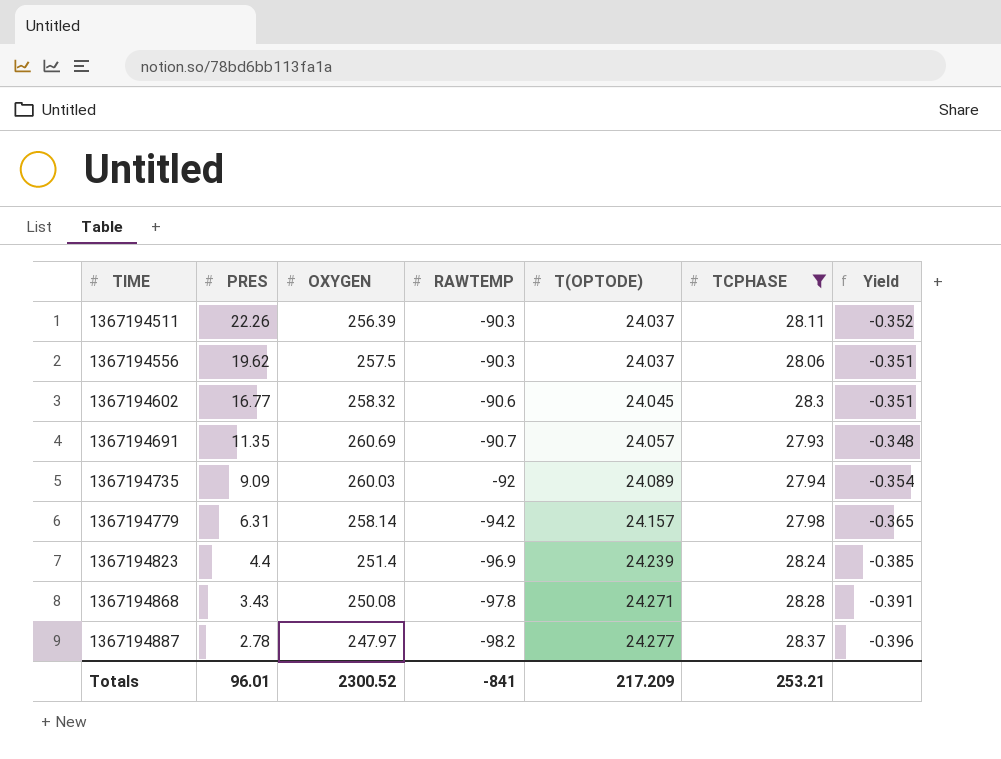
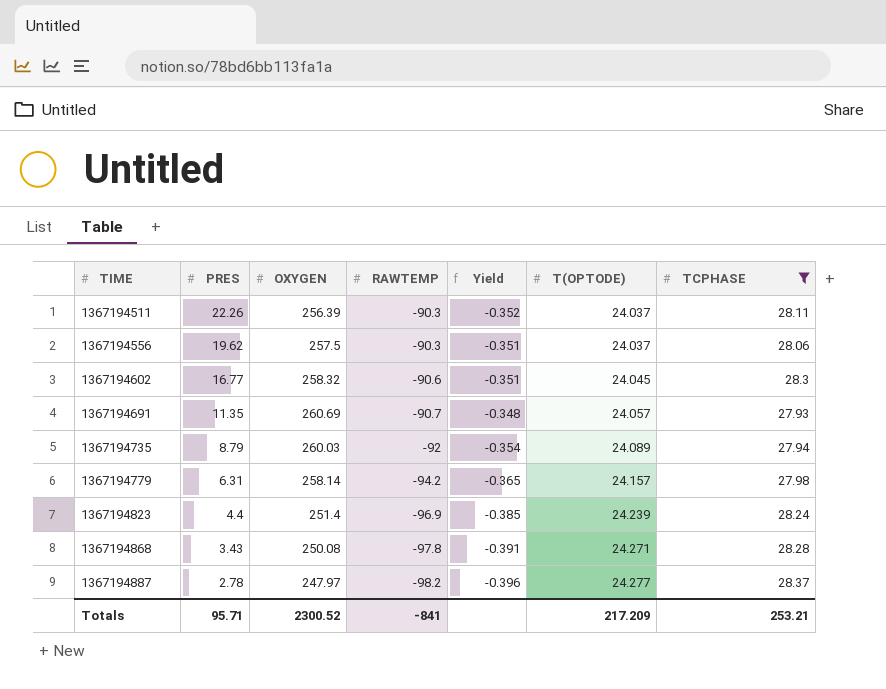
column Yield | position: 7 -> 5
1367194735 | PRES: 9.09 -> 8.79
Totals | PRES: 96.01 -> 95.71

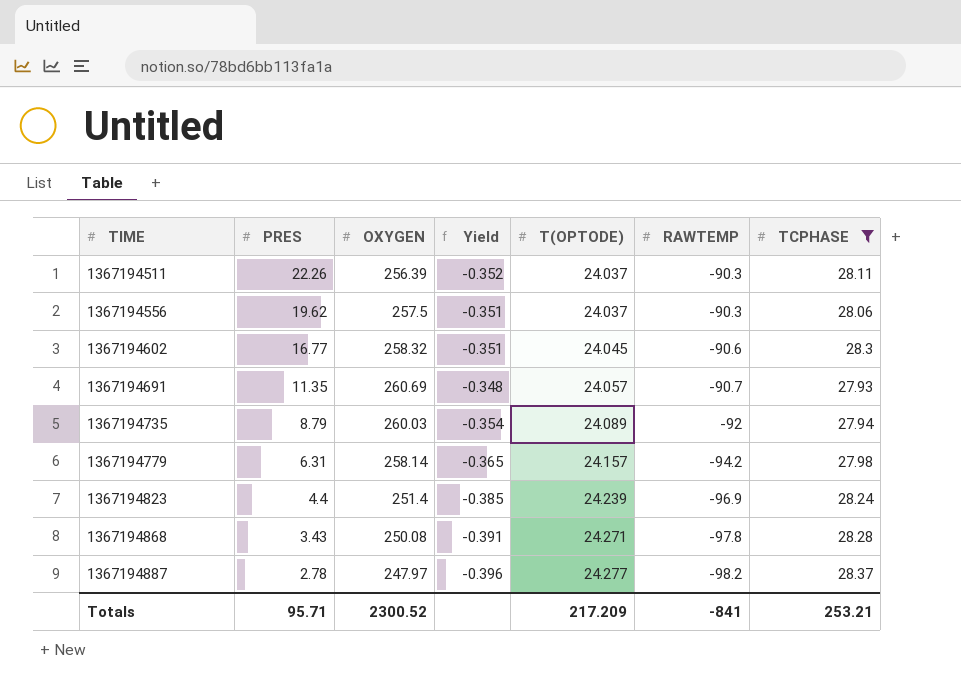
column RAWTEMP | position: 4 -> 6

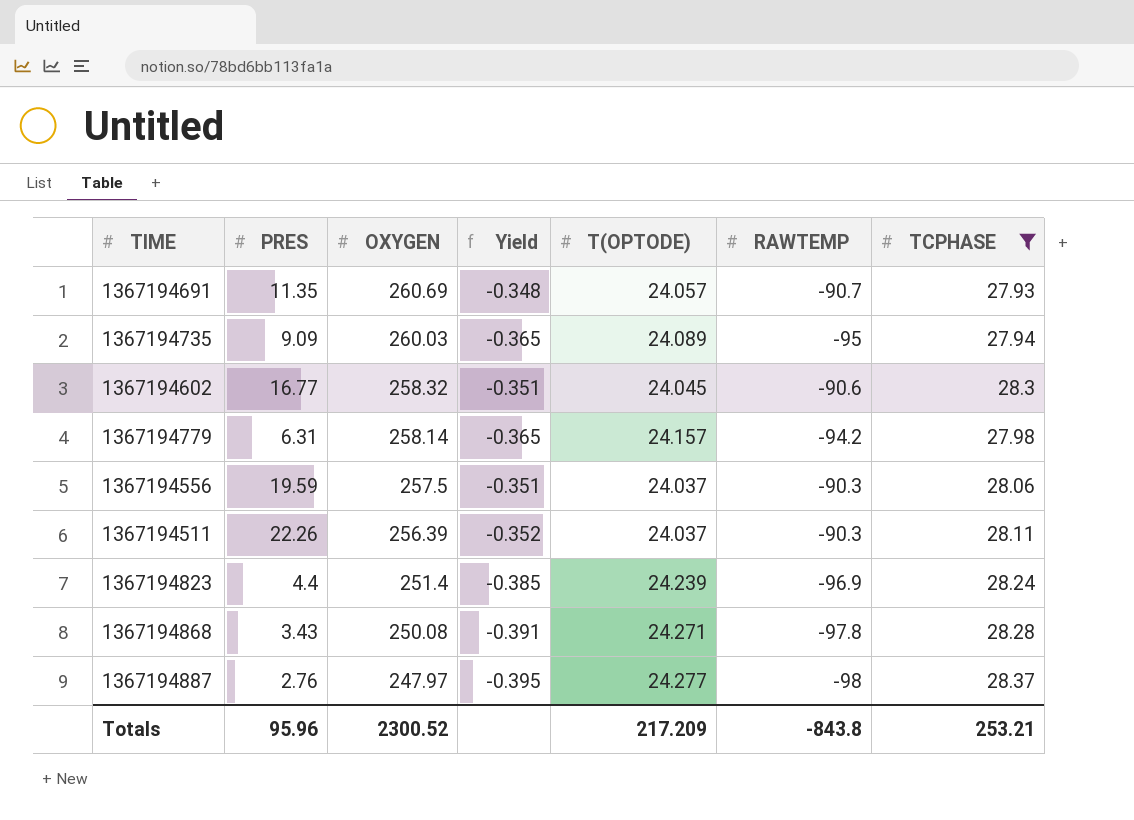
row order: TIME ascending -> OXYGEN descending
1367194735 | PRES: 8.79 -> 9.09
1367194735 | Yield: -0.354 -> -0.365
1367194735 | RAWTEMP: -92 -> -95
1367194556 | PRES: 19.62 -> 19.59
1367194887 | PRES: 2.78 -> 2.76
1367194887 | Yield: -0.396 -> -0.395
1367194887 | RAWTEMP: -98.2 -> -98
Totals | PRES: 95.71 -> 95.96
Totals | RAWTEMP: -841 -> -843.8

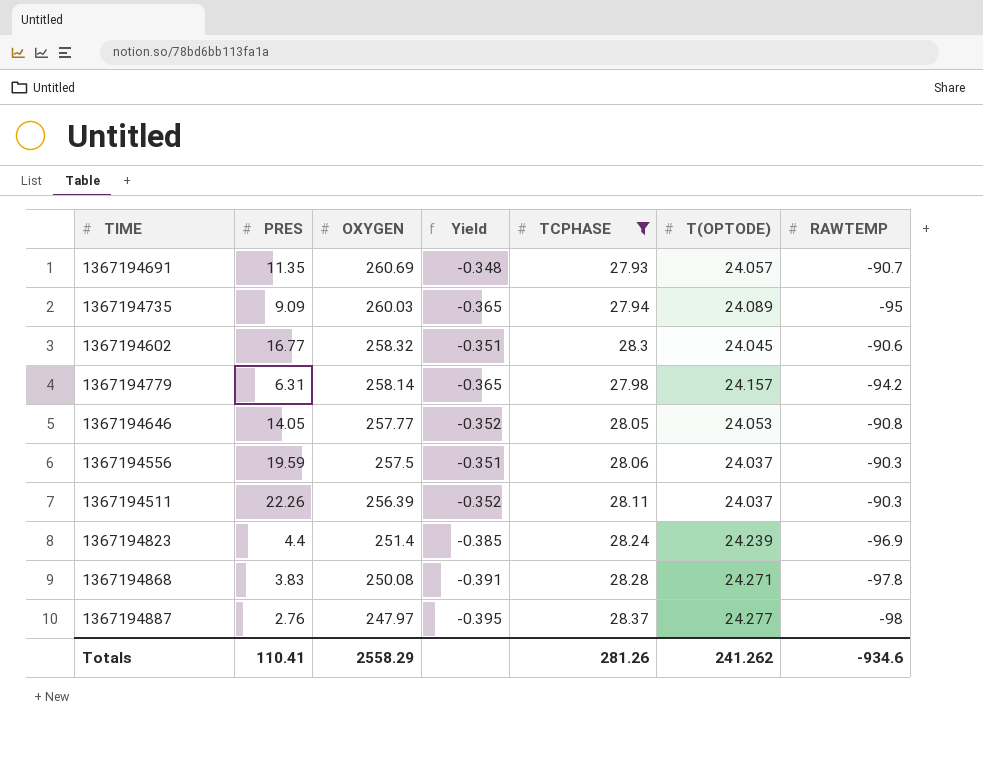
column TCPHASE | position: 7 -> 5
row 1367194646: none -> 14.05 | 257.77 | -0.352 | 28.05 | 24.053 | -90.8
1367194868 | PRES: 3.43 -> 3.83
Totals | PRES: 95.96 -> 110.41
Totals | OXYGEN: 2300.52 -> 2558.29
Totals | TCPHASE: 253.21 -> 281.26
Totals | T(OPTODE): 217.209 -> 241.262
Totals | RAWTEMP: -843.8 -> -934.6

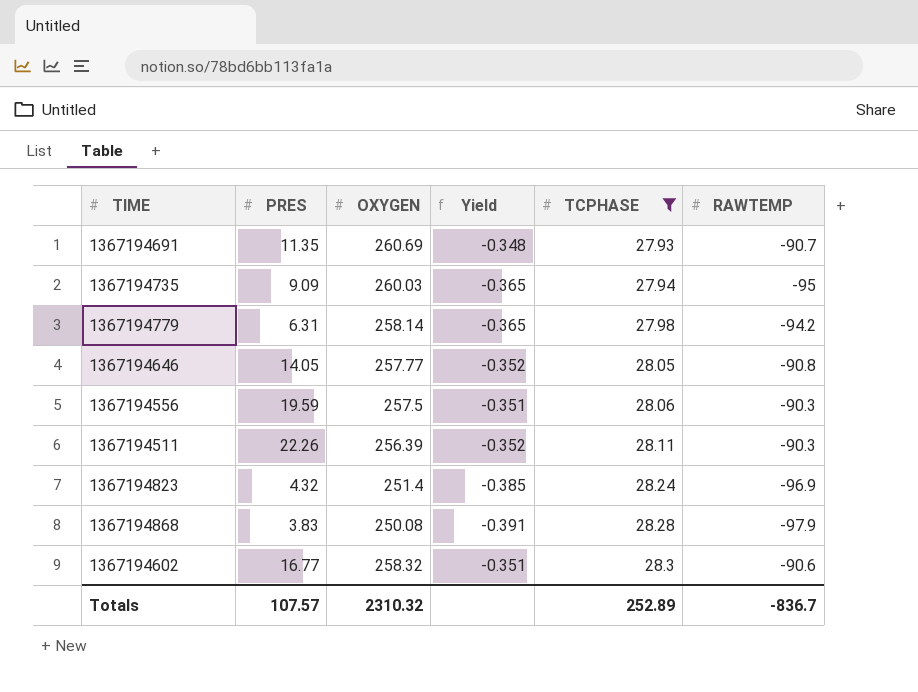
row order: OXYGEN descending -> TCPHASE ascending
column T(OPTODE) | position: 6 -> none
row 1367194887: 2.76 | 247.97 | -0.395 | 28.37 | 24.277 | -98 -> none
1367194823 | PRES: 4.4 -> 4.32
1367194868 | RAWTEMP: -97.8 -> -97.9
Totals | PRES: 110.41 -> 107.57
Totals | OXYGEN: 2558.29 -> 2310.32
Totals | TCPHASE: 281.26 -> 252.89
Totals | RAWTEMP: -934.6 -> -836.7

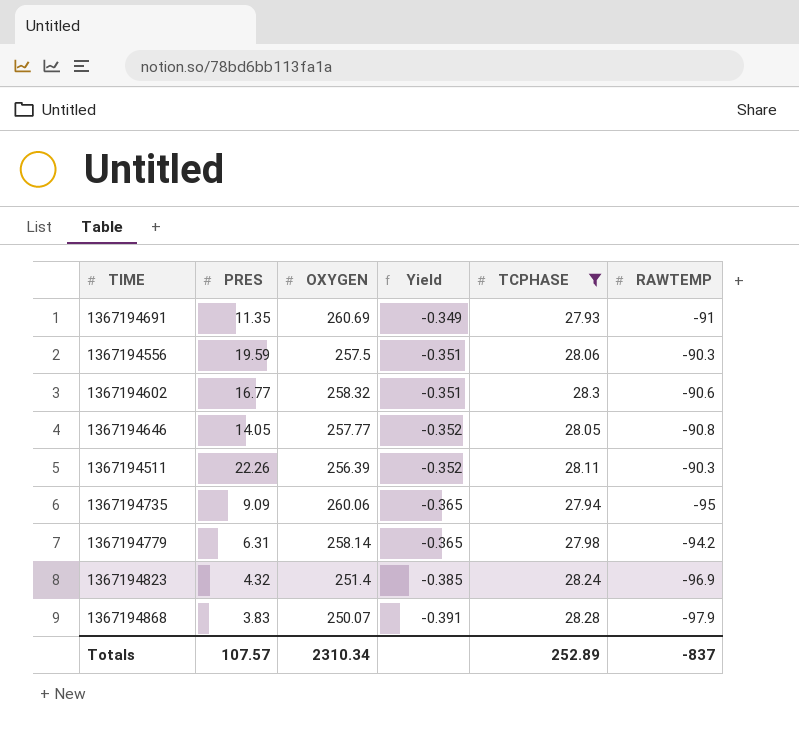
row order: TCPHASE ascending -> Yield descending
1367194691 | Yield: -0.348 -> -0.349
1367194691 | RAWTEMP: -90.7 -> -91
1367194735 | OXYGEN: 260.03 -> 260.06
1367194868 | OXYGEN: 250.08 -> 250.07
Totals | OXYGEN: 2310.32 -> 2310.34
Totals | RAWTEMP: -836.7 -> -837

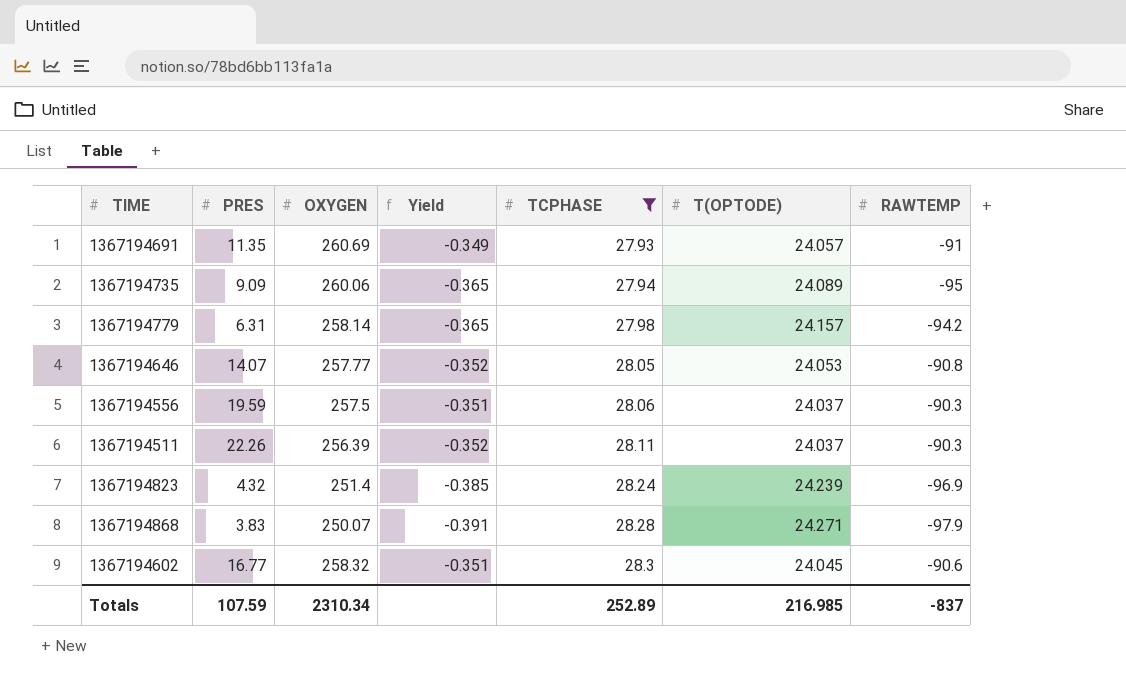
row order: Yield descending -> TCPHASE ascending
column T(OPTODE) | position: none -> 6
1367194646 | PRES: 14.05 -> 14.07
Totals | PRES: 107.57 -> 107.59

